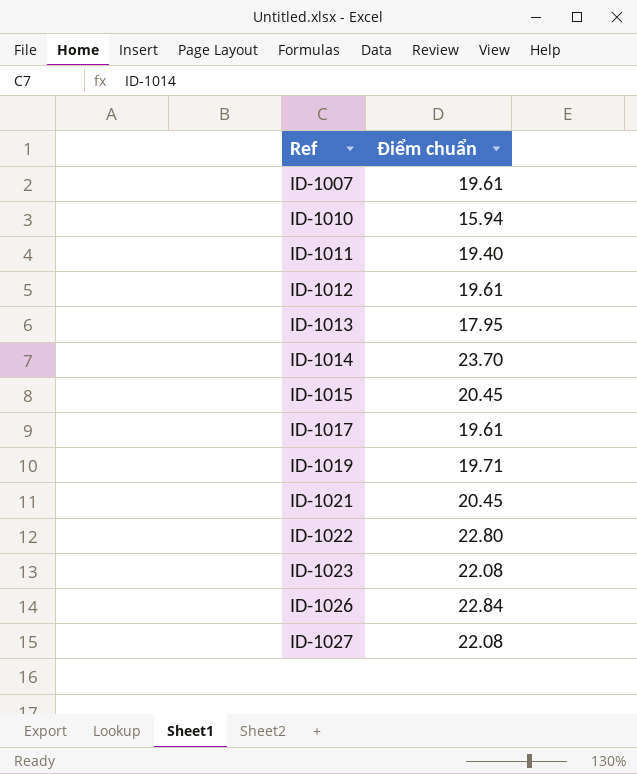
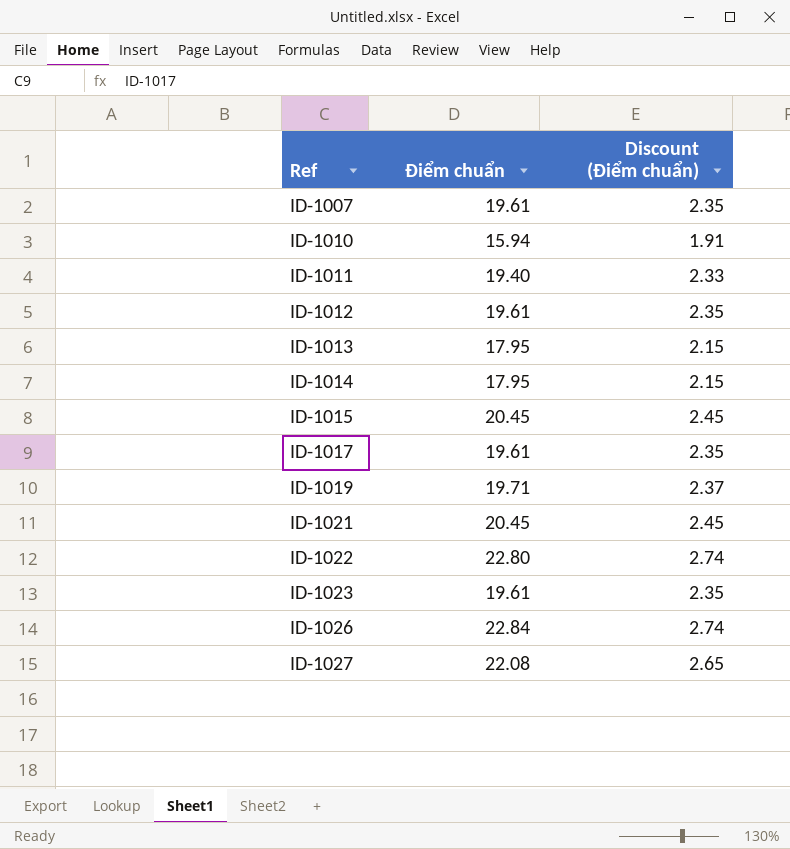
column Discount (Điểm chuẩn) | formula: none -> [Điểm chuẩn] * 0.12
ID-1014 | Điểm chuẩn: 23.70 -> 17.95
ID-1023 | Điểm chuẩn: 22.08 -> 19.61

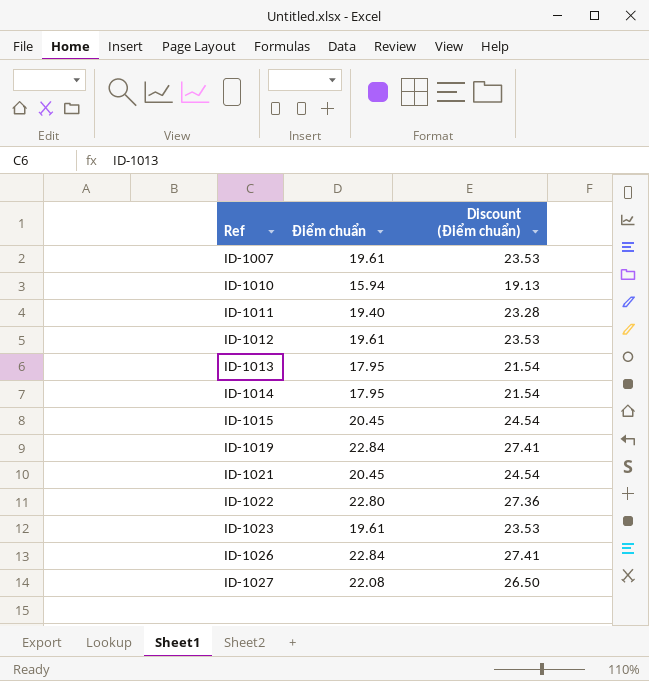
column Discount (Điểm chuẩn) | formula: [Điểm chuẩn] * 0.12 -> [Điểm chuẩn] * 1.2
row ID-1017: 19.61 | 2.35 -> none
ID-1019 | Điểm chuẩn: 19.71 -> 22.84

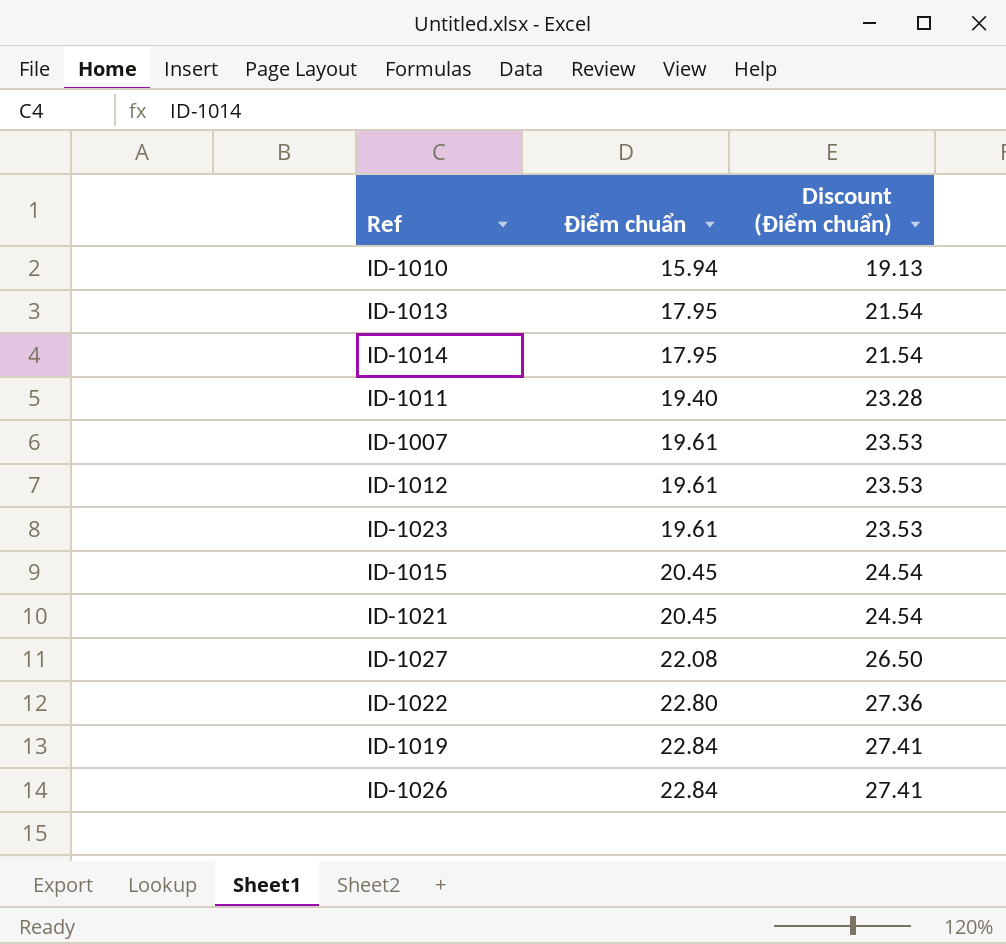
row order: Ref ascending -> Điểm chuẩn ascending

